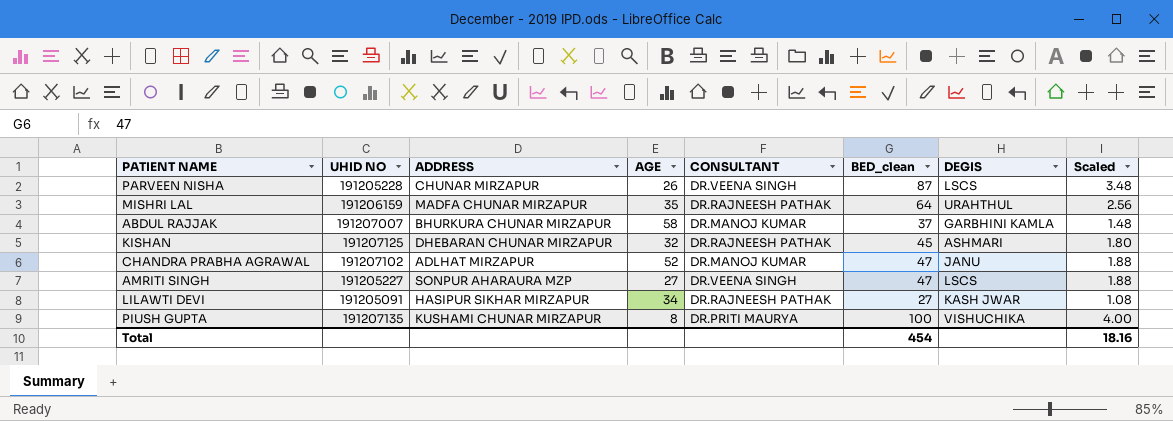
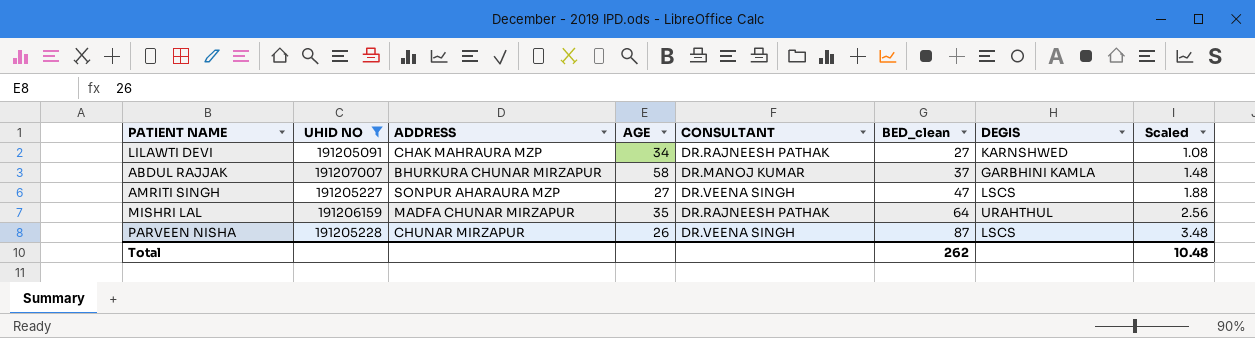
filter: none -> UHID NO <= 191207007
row order: none -> BED_clean ascending
LILAWTI DEVI | ADDRESS: HASIPUR SIKHAR MIRZAPUR -> CHAK MAHRAURA MZP
LILAWTI DEVI | DEGIS: KASH JWAR -> KARNSHWED
Total | BED_clean: 454 -> 262
Total | Scaled: 18.16 -> 10.48

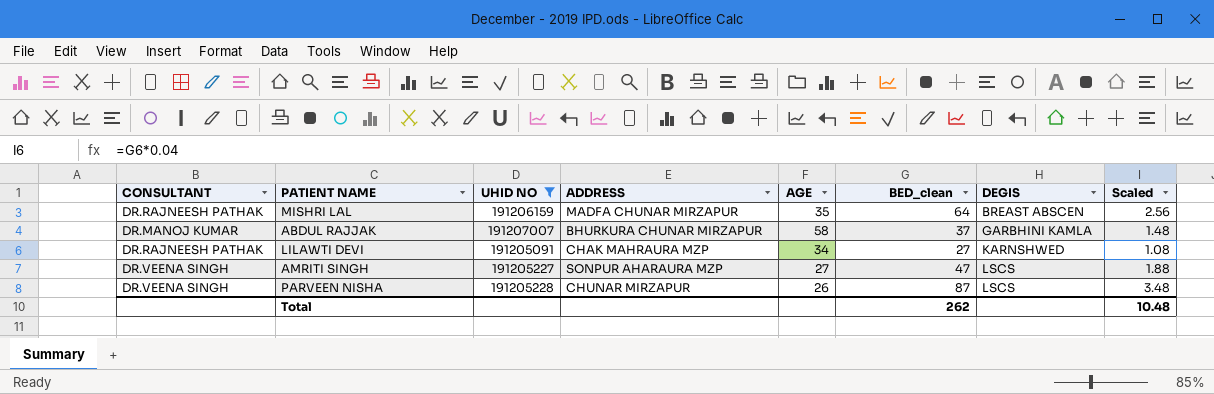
row order: BED_clean ascending -> DEGIS ascending
column CONSULTANT | position: 5 -> 1
MISHRI LAL | DEGIS: URAHTHUL -> BREAST ABSCEN

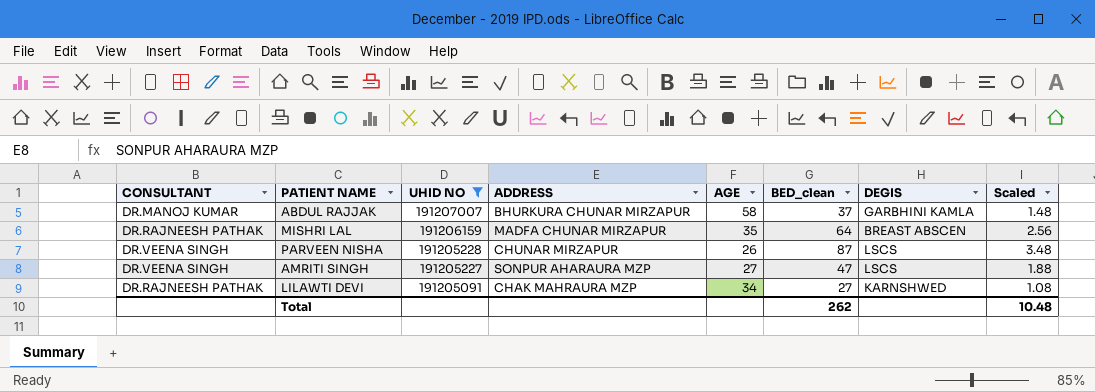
row order: DEGIS ascending -> UHID NO descending

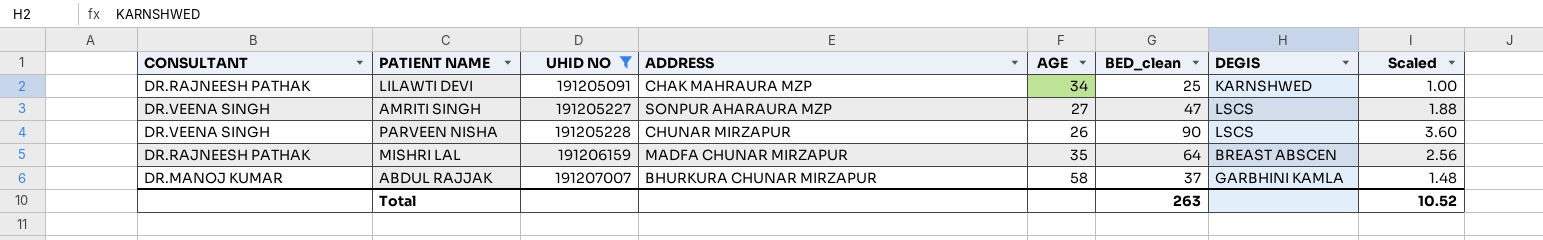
row order: UHID NO descending -> UHID NO ascending
LILAWTI DEVI | BED_clean: 27 -> 25
LILAWTI DEVI | Scaled: 1.08 -> 1.00
PARVEEN NISHA | BED_clean: 87 -> 90
PARVEEN NISHA | Scaled: 3.48 -> 3.60
Total | BED_clean: 262 -> 263
Total | Scaled: 10.48 -> 10.52

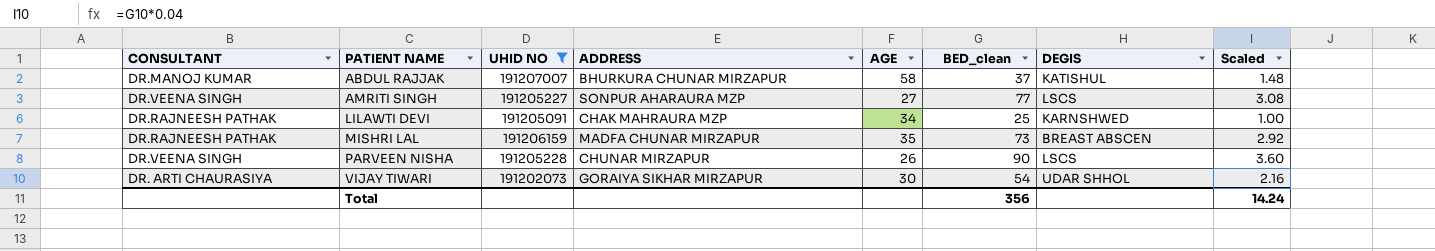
row order: UHID NO ascending -> PATIENT NAME ascending
ABDUL RAJJAK | DEGIS: GARBHINI KAMLA -> KATISHUL
AMRITI SINGH | BED_clean: 47 -> 77
AMRITI SINGH | Scaled: 1.88 -> 3.08
MISHRI LAL | BED_clean: 64 -> 73
MISHRI LAL | Scaled: 2.56 -> 2.92
row VIJAY TIWARI: none -> DR. ARTI CHAURASIYA | 191202073 | GORAIYA SIKHAR MIRZAPUR | 30 | 54 | UDAR SHHOL | 2.16
Total | BED_clean: 263 -> 356
Total | Scaled: 10.52 -> 14.24

